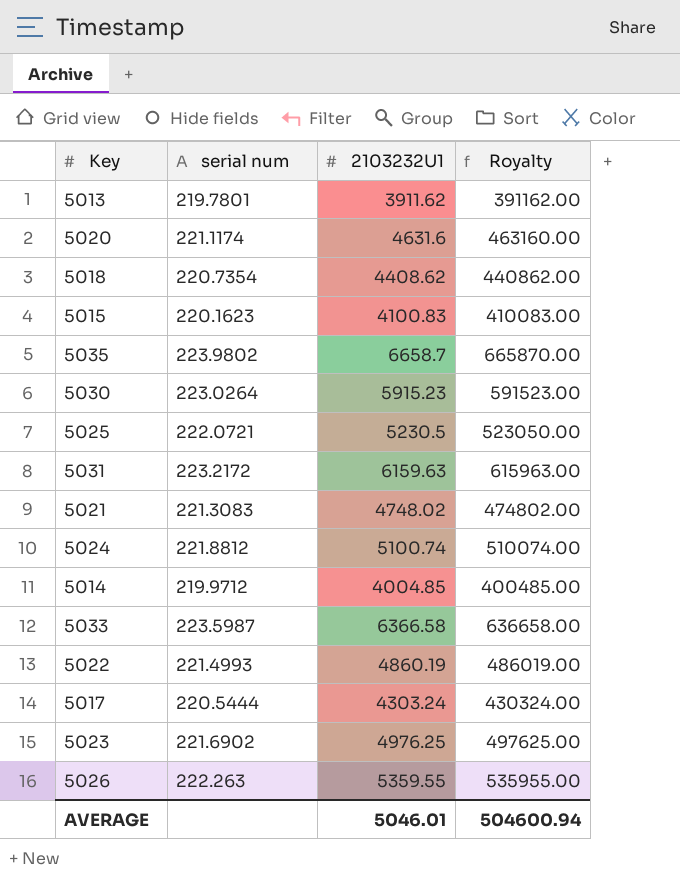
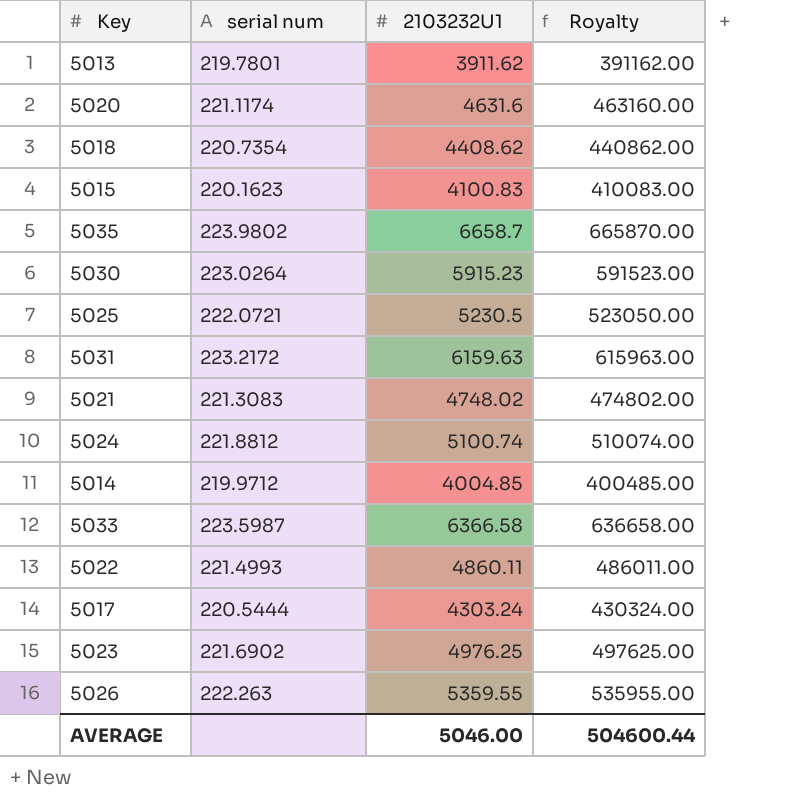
5022 | 2103232U1: 4860.19 -> 4860.11
5022 | Royalty: 486019.00 -> 486011.00
AVERAGE | 2103232U1: 5046.01 -> 5046.00
AVERAGE | Royalty: 504600.94 -> 504600.44

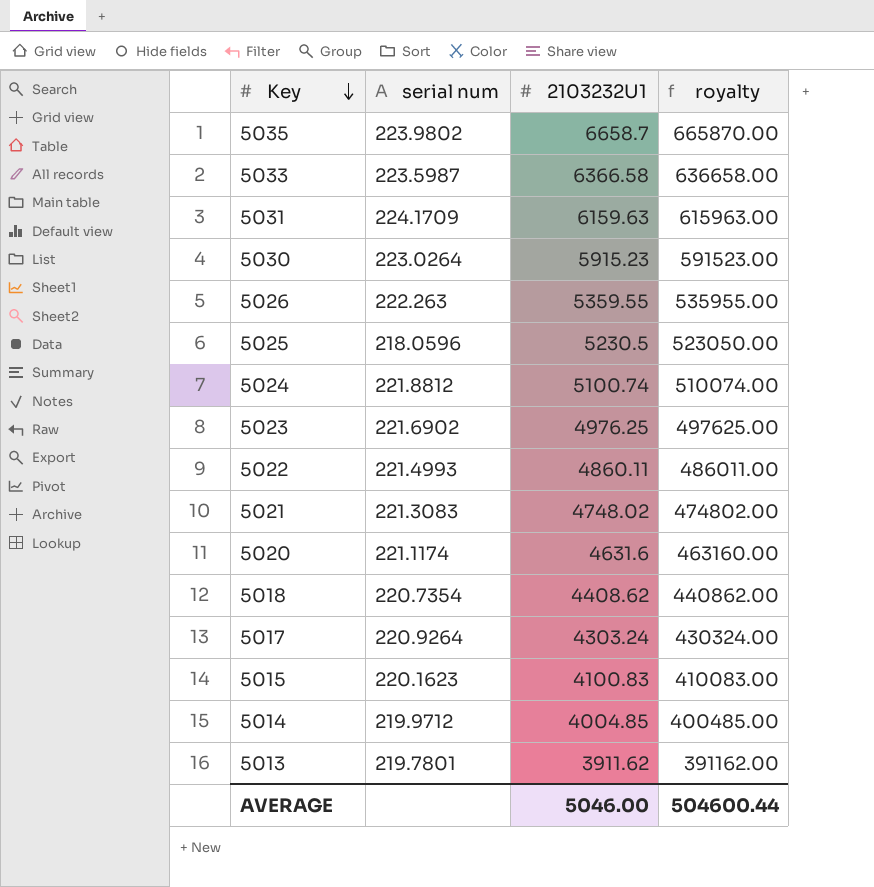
row order: none -> Key descending
column name: Royalty -> royalty
5031 | serial num: 223.2172 -> 224.1709
5025 | serial num: 222.0721 -> 218.0596
5017 | serial num: 220.5444 -> 220.9264

